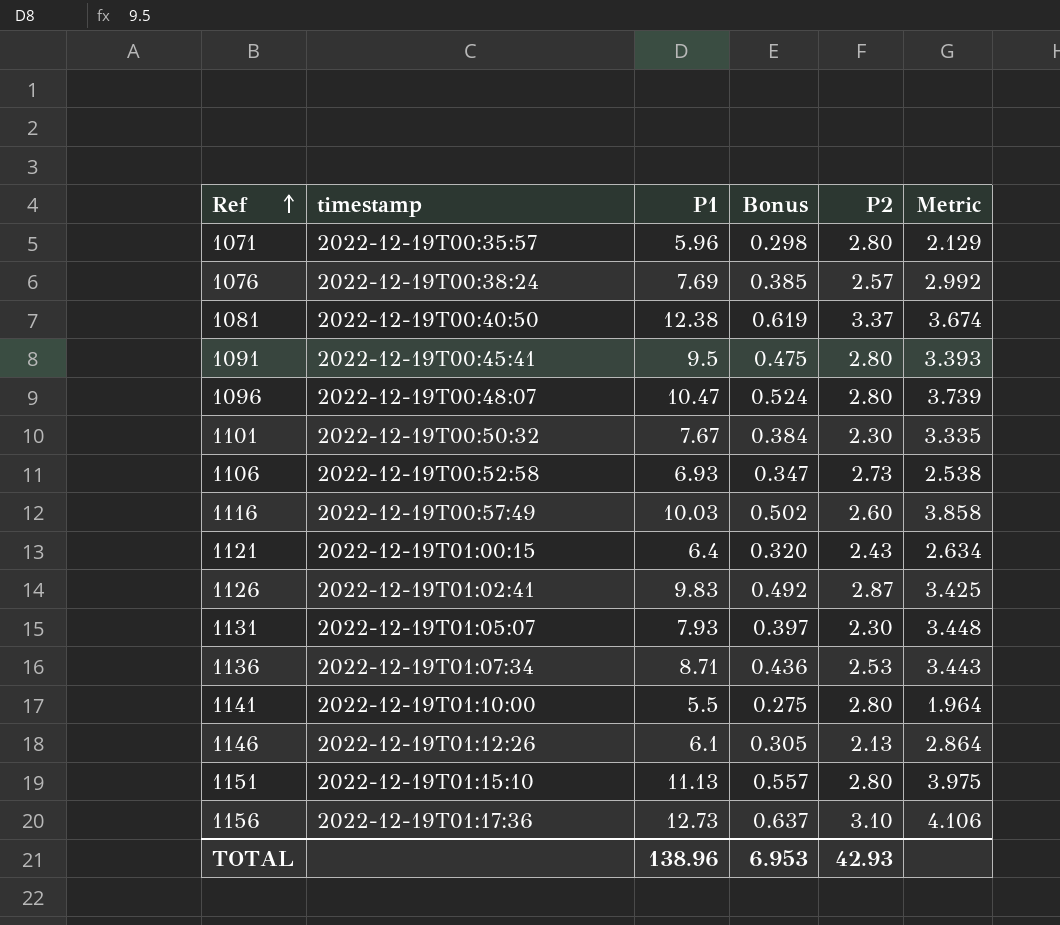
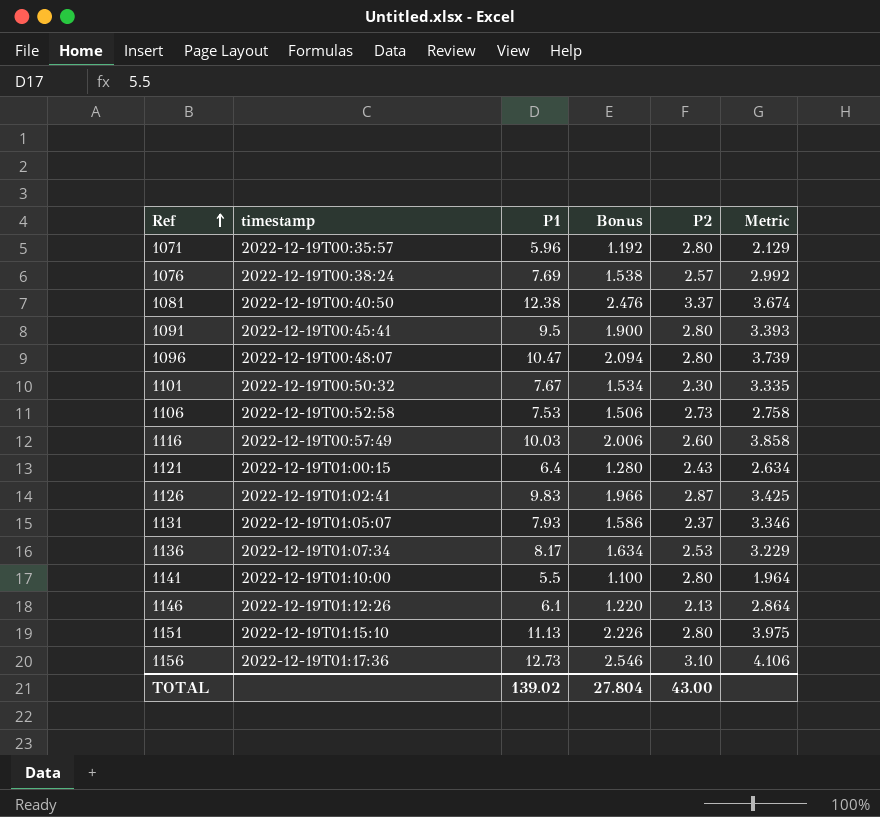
column Bonus | formula: [P1] * 0.05 -> [P1] * 0.2
1106 | P1: 6.93 -> 7.53
1106 | Metric: 2.538 -> 2.758
1131 | P2: 2.30 -> 2.37
1131 | Metric: 3.448 -> 3.346
1136 | P1: 8.71 -> 8.17
1136 | Metric: 3.443 -> 3.229
TOTAL | P1: 138.96 -> 139.02
TOTAL | Bonus: 6.953 -> 27.804
TOTAL | P2: 42.93 -> 43.00

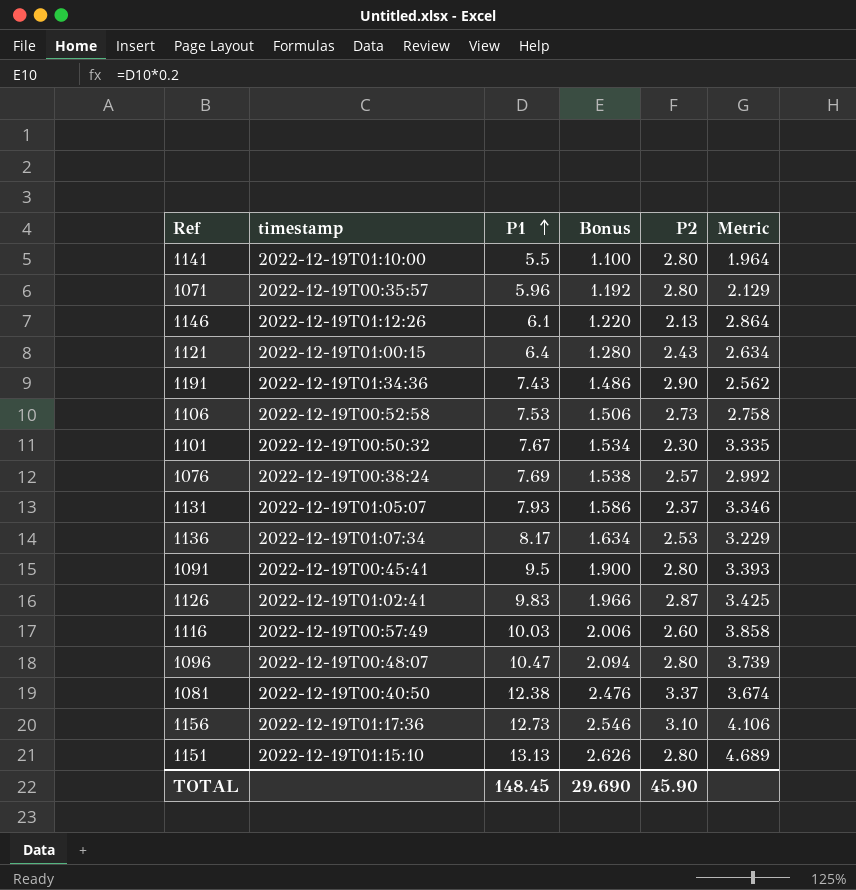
row order: Ref ascending -> P1 ascending
row 1191: none -> 2022-12-19T01:34:36 | 7.43 | 1.486 | 2.90 | 2.562
1151 | P1: 11.13 -> 13.13
1151 | Bonus: 2.226 -> 2.626
1151 | Metric: 3.975 -> 4.689
TOTAL | P1: 139.02 -> 148.45
TOTAL | Bonus: 27.804 -> 29.690
TOTAL | P2: 43.00 -> 45.90

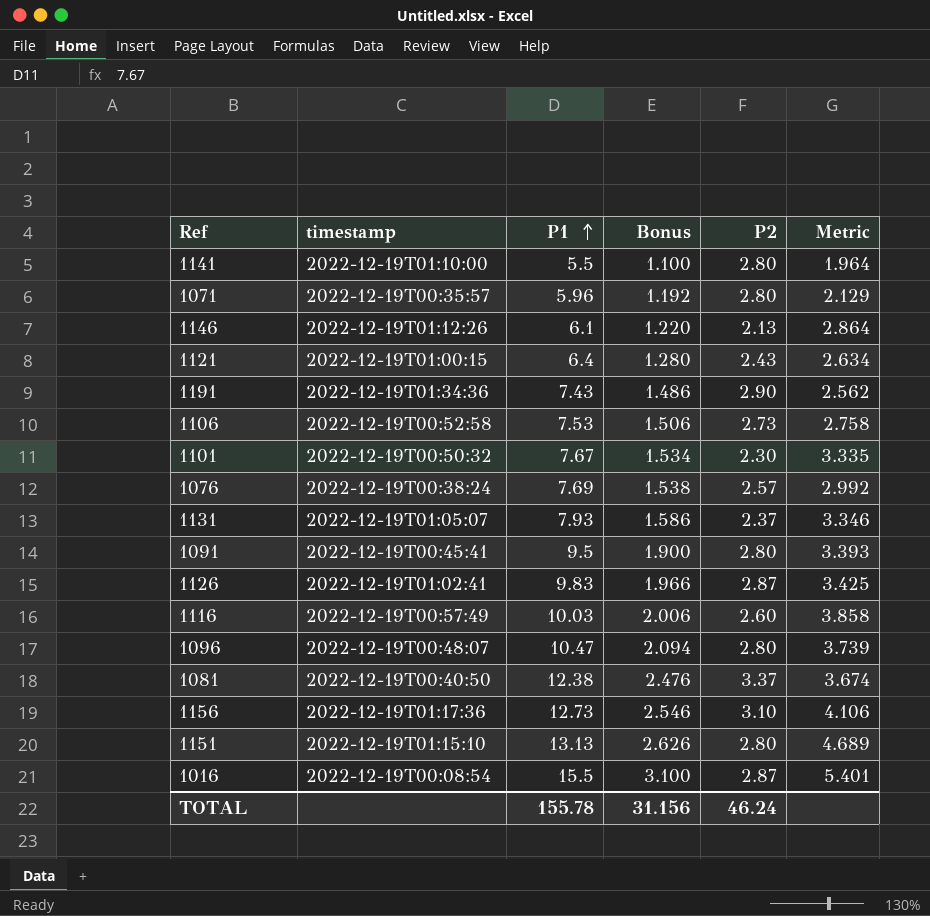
row 1136: 2022-12-19T01:07:34 | 8.17 | 1.634 | 2.53 | 3.229 -> none
row 1016: none -> 2022-12-19T00:08:54 | 15.5 | 3.100 | 2.87 | 5.401
TOTAL | P1: 148.45 -> 155.78
TOTAL | Bonus: 29.690 -> 31.156
TOTAL | P2: 45.90 -> 46.24

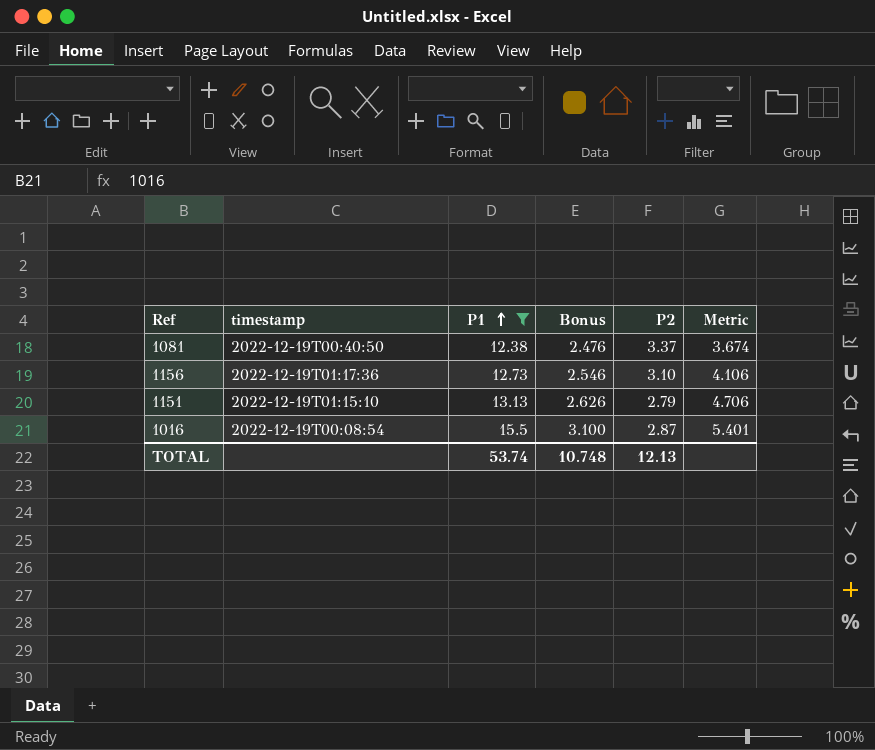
filter: none -> P1 >= 12.38
1151 | P2: 2.80 -> 2.79
1151 | Metric: 4.689 -> 4.706
TOTAL | P1: 155.78 -> 53.74
TOTAL | Bonus: 31.156 -> 10.748
TOTAL | P2: 46.24 -> 12.13

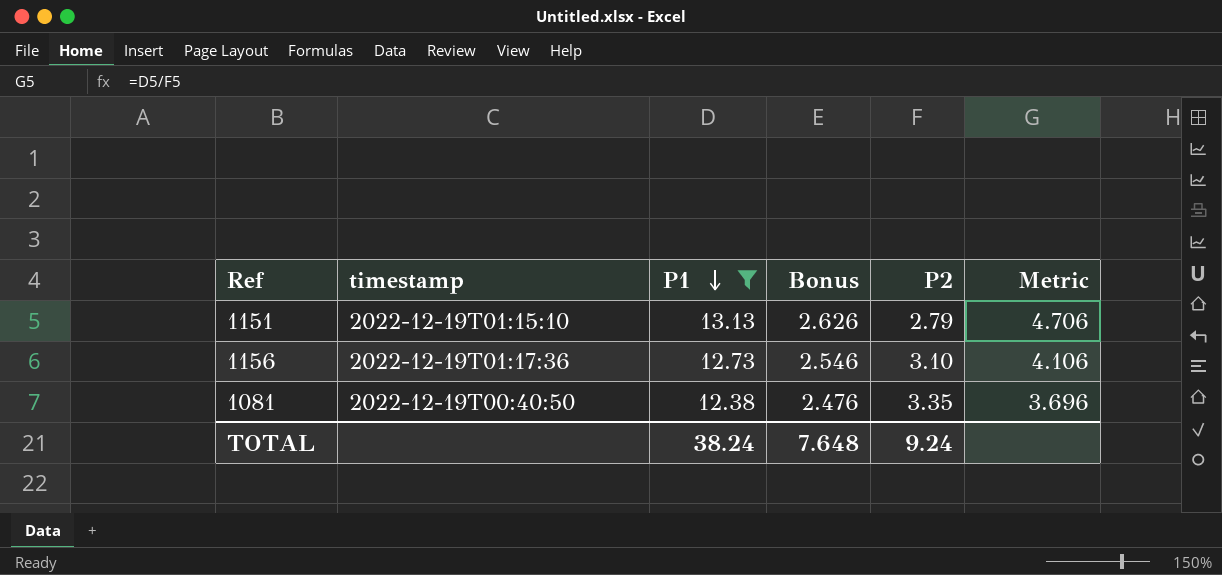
row order: P1 ascending -> P1 descending
row 1016: 2022-12-19T00:08:54 | 15.5 | 3.100 | 2.87 | 5.401 -> none
1081 | P2: 3.37 -> 3.35
1081 | Metric: 3.674 -> 3.696
TOTAL | P1: 53.74 -> 38.24
TOTAL | Bonus: 10.748 -> 7.648
TOTAL | P2: 12.13 -> 9.24

